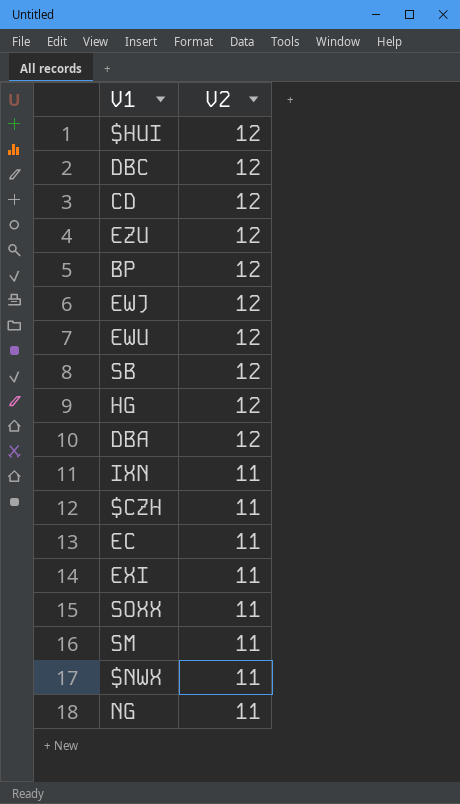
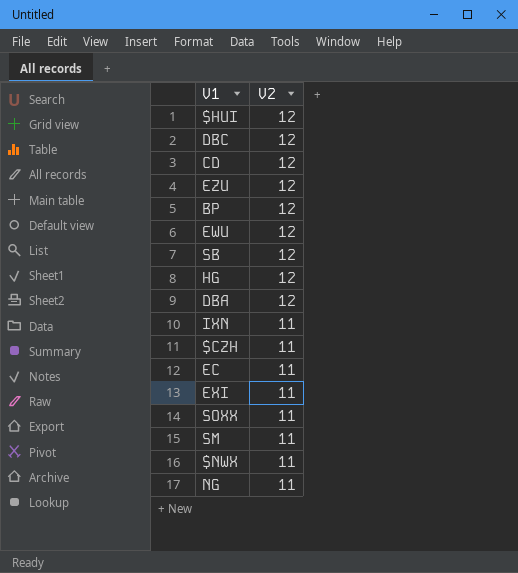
row EWJ: 12 -> none

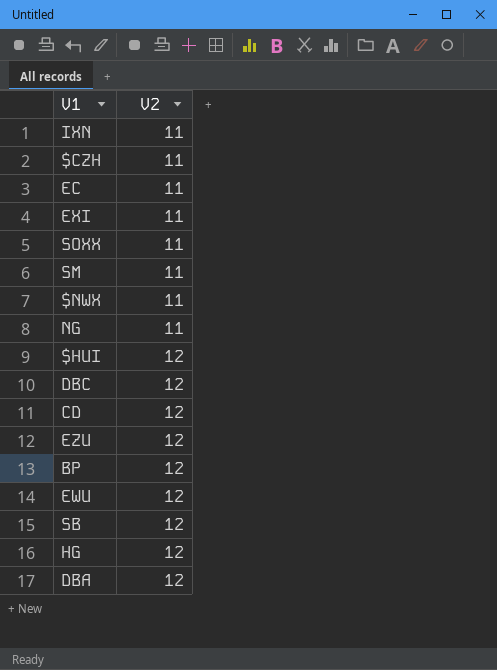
row order: V2 descending -> V2 ascending

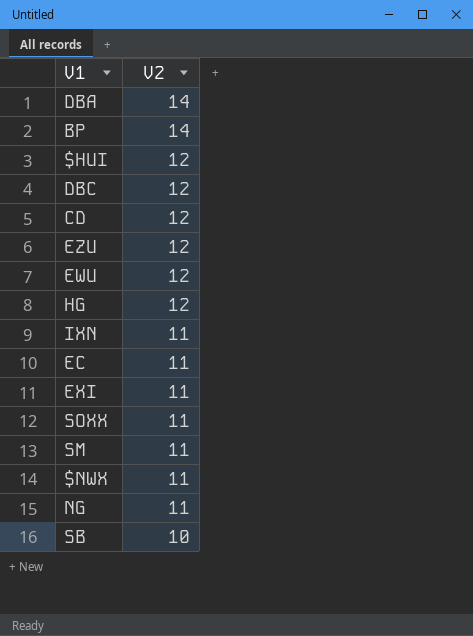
row order: V2 ascending -> V2 descending
row $CZH: 11 -> none
DBA | V2: 12 -> 14
BP | V2: 12 -> 14
SB | V2: 12 -> 10

